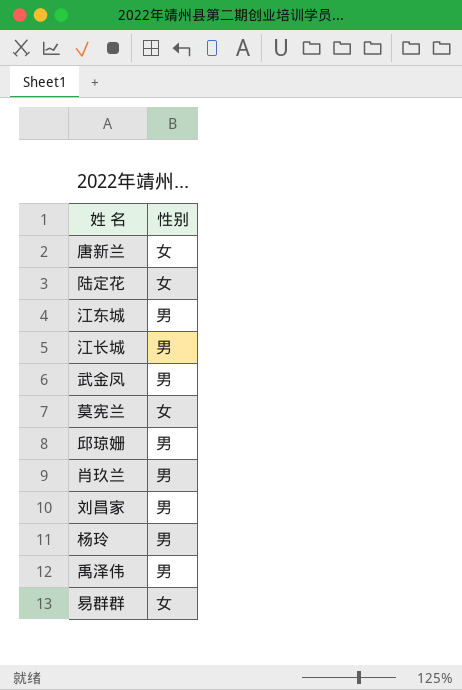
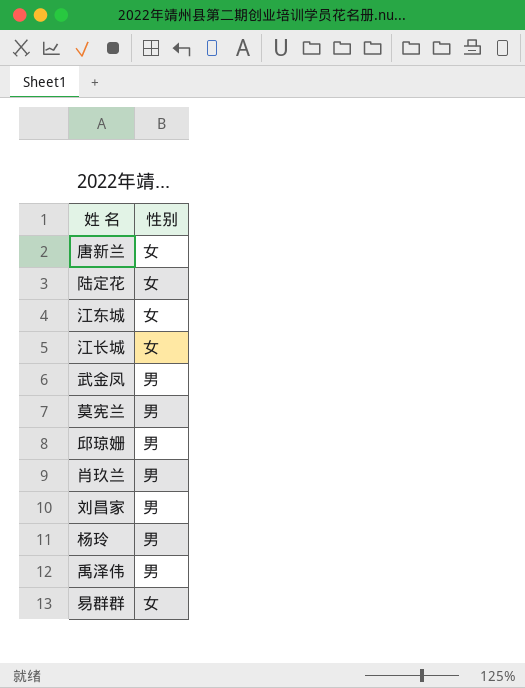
江东城 | 性别: 男 -> 女
江长城 | 性别: 男 -> 女
莫宪兰 | 性别: 女 -> 男

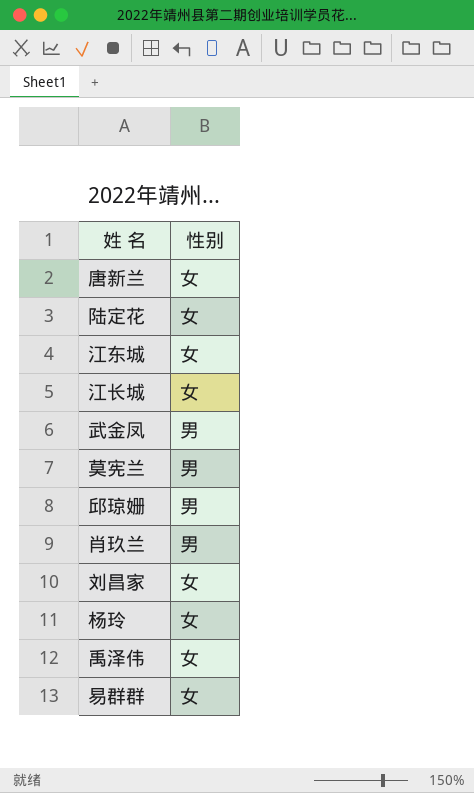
刘昌家 | 性别: 男 -> 女
杨玲 | 性别: 男 -> 女
禹泽伟 | 性别: 男 -> 女

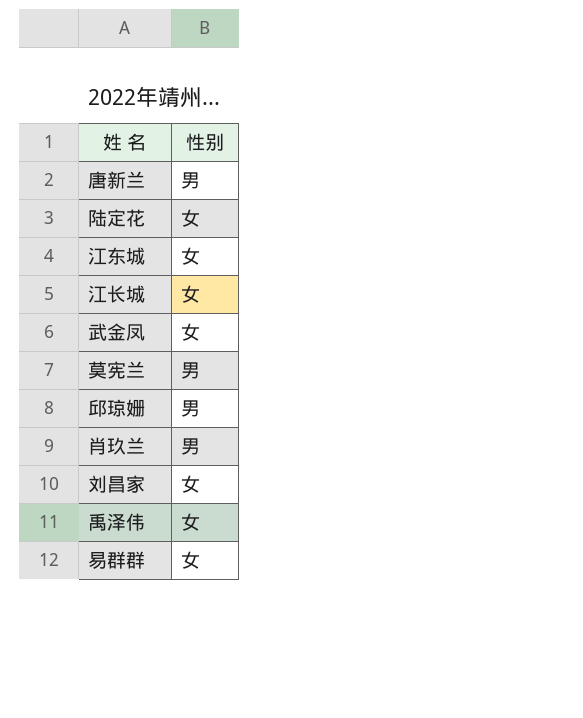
row 杨玲: 女 -> none
唐新兰 | 性别: 女 -> 男
武金凤 | 性别: 男 -> 女

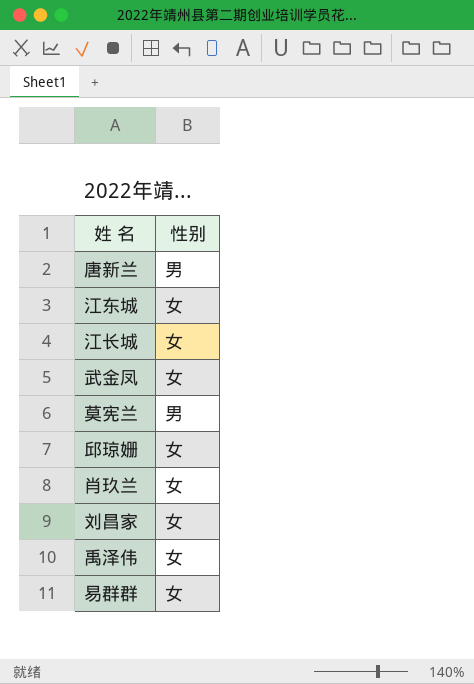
row 陆定花: 女 -> none
邱琼姗 | 性别: 男 -> 女
肖玖兰 | 性别: 男 -> 女

